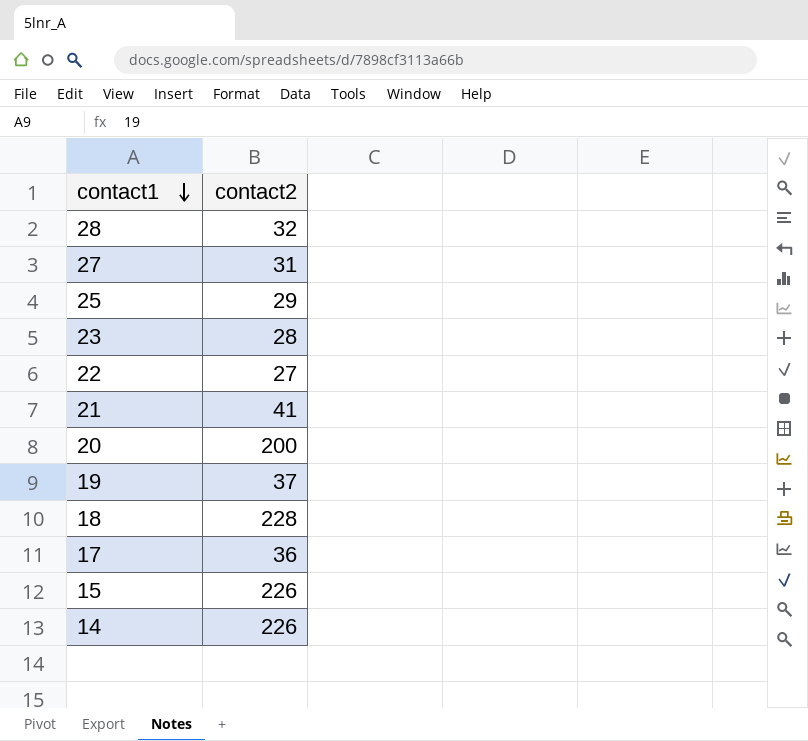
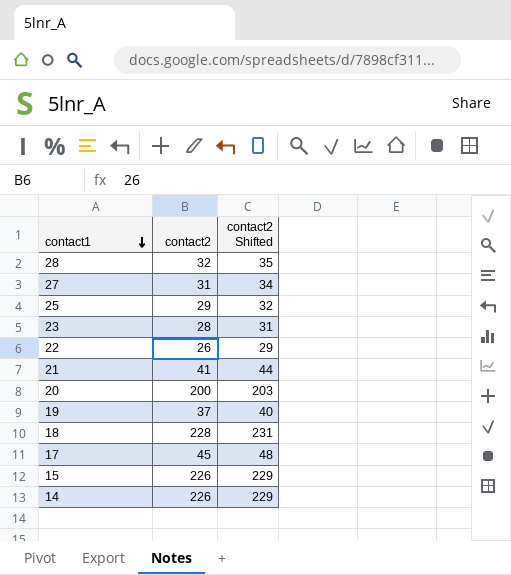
column contact2 Shifted | formula: none -> [contact2] + 3
22 | contact2: 27 -> 26
17 | contact2: 36 -> 45

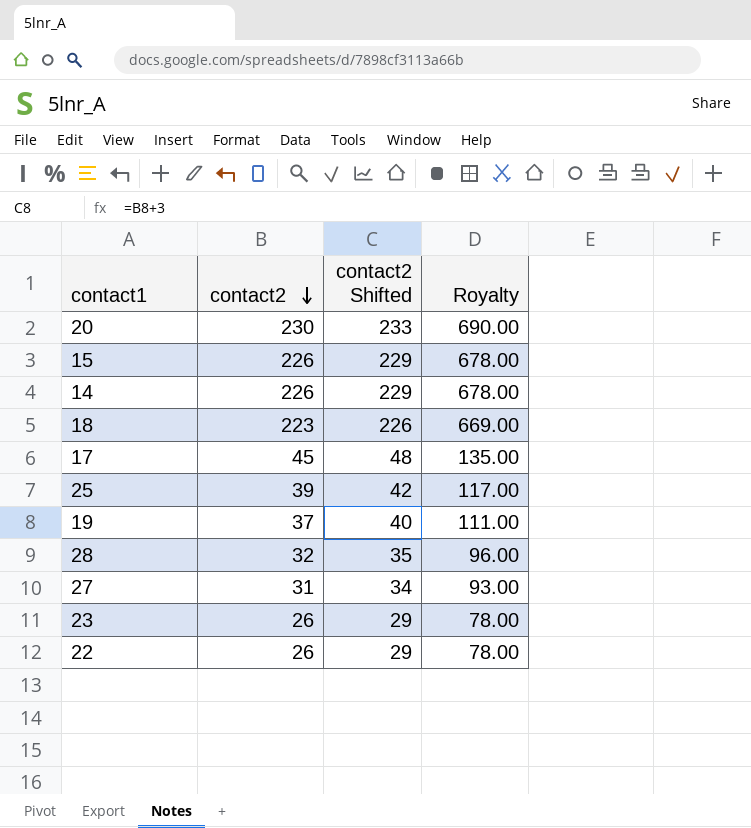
row order: contact1 descending -> contact2 descending
column Royalty | formula: none -> [contact2] * 3
row 21: 41 | 44 -> none
20 | contact2: 200 -> 230
20 | contact2 Shifted: 203 -> 233
18 | contact2: 228 -> 223
18 | contact2 Shifted: 231 -> 226
25 | contact2: 29 -> 39
25 | contact2 Shifted: 32 -> 42
23 | contact2: 28 -> 26
23 | contact2 Shifted: 31 -> 29

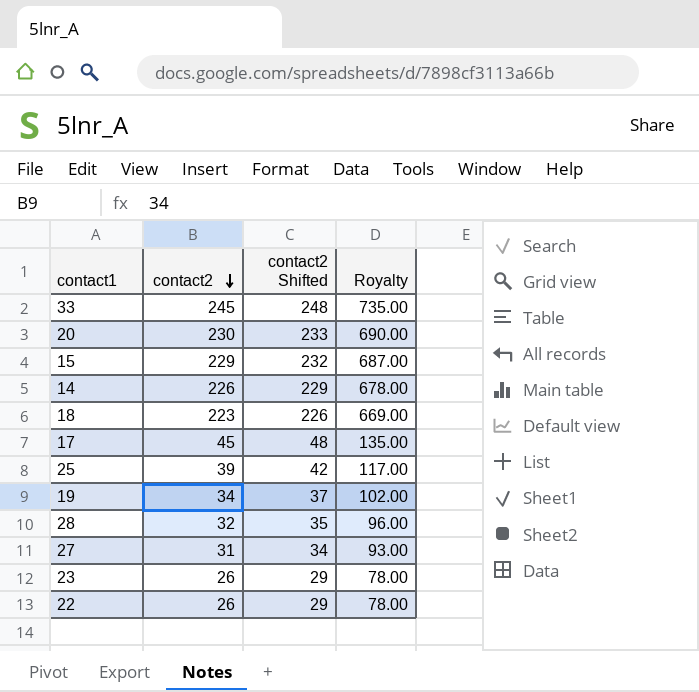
row 33: none -> 245 | 248 | 735.00
15 | contact2: 226 -> 229
15 | contact2 Shifted: 229 -> 232
15 | Royalty: 678.00 -> 687.00
19 | contact2: 37 -> 34
19 | contact2 Shifted: 40 -> 37
19 | Royalty: 111.00 -> 102.00

